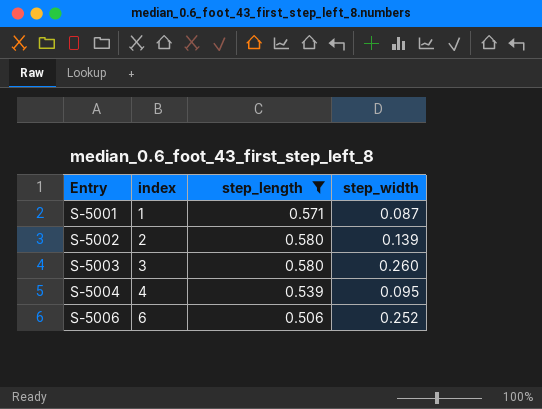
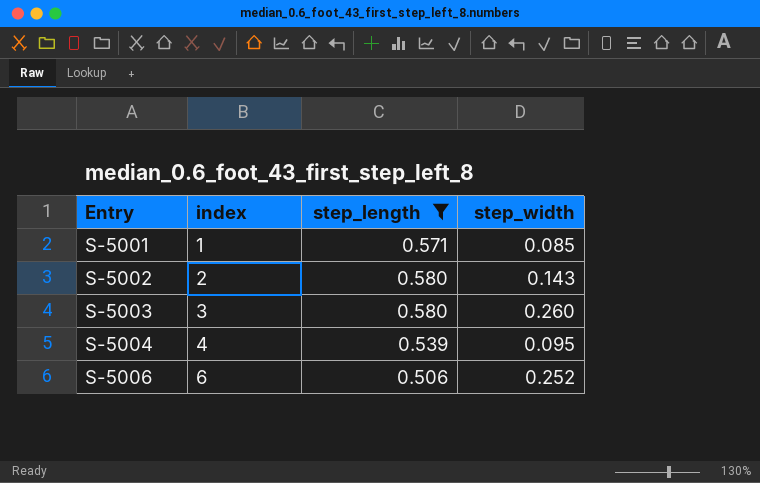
S-5001 | step_width: 0.087 -> 0.085
S-5002 | step_width: 0.139 -> 0.143

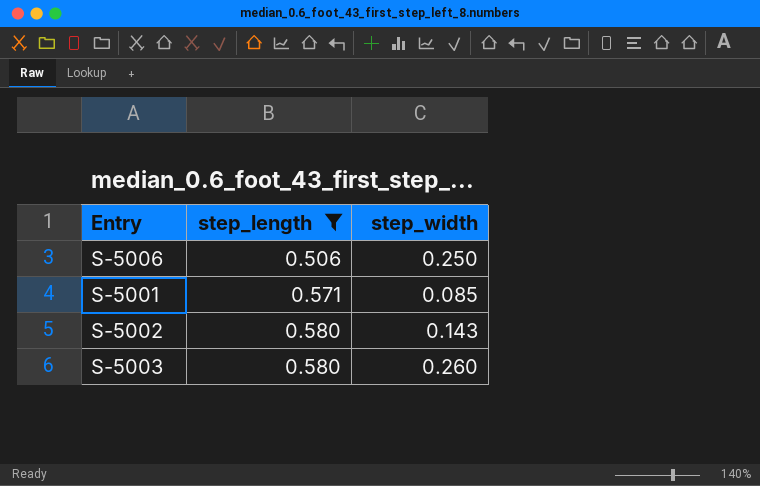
row order: Entry ascending -> step_length ascending
column index | position: 2 -> none
row S-5004: 4 | 0.539 | 0.095 -> none
S-5006 | step_width: 0.252 -> 0.250

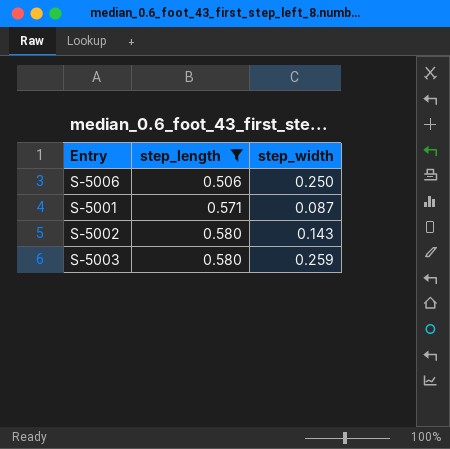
S-5001 | step_width: 0.085 -> 0.087
S-5003 | step_width: 0.260 -> 0.259

